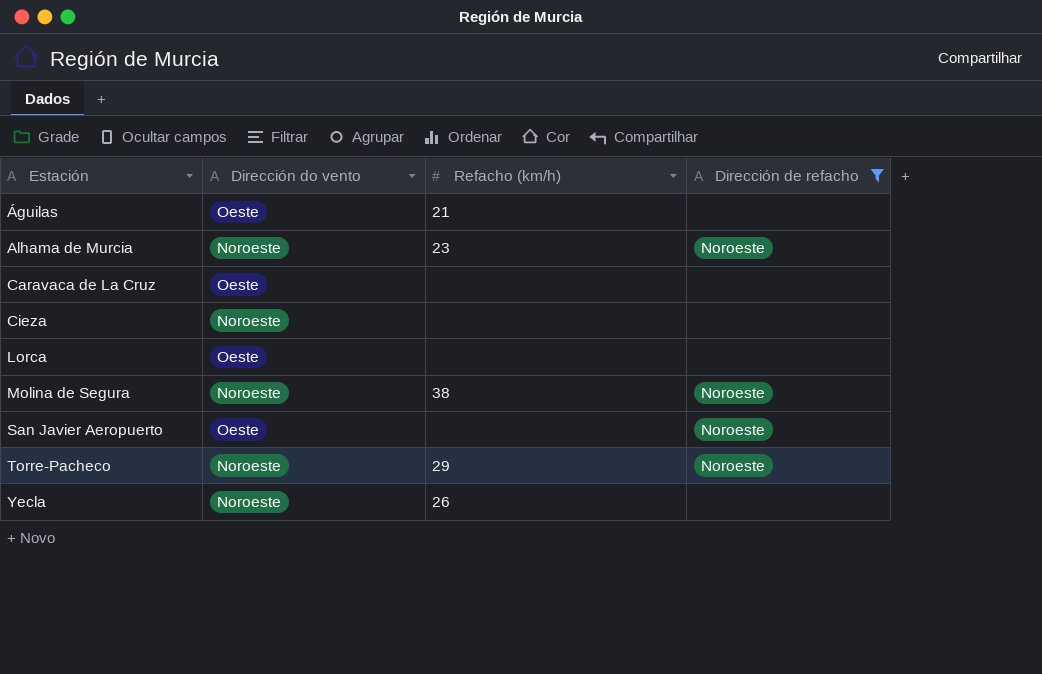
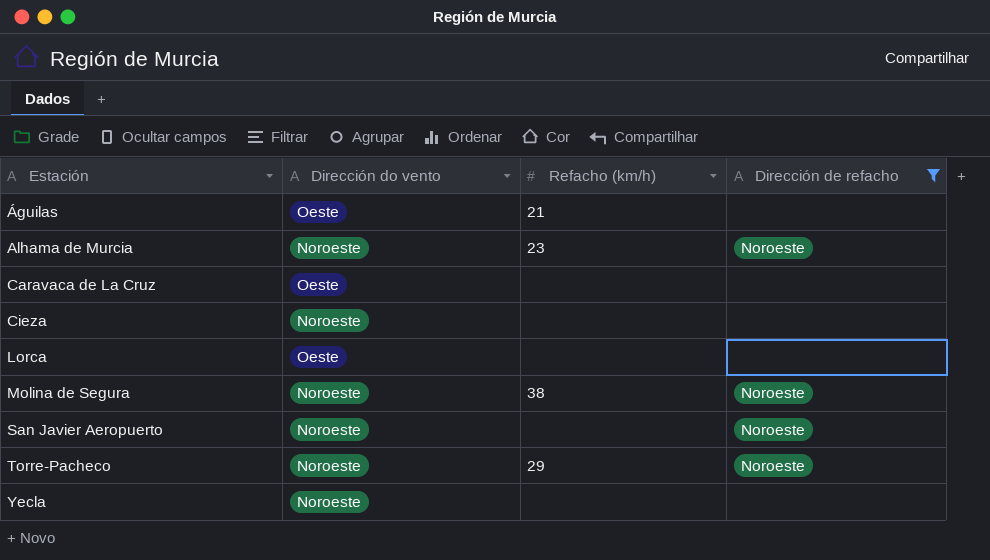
San Javier Aeropuerto | Dirección do vento: Oeste -> Noroeste
Yecla | Refacho (km/h): 26 -> none

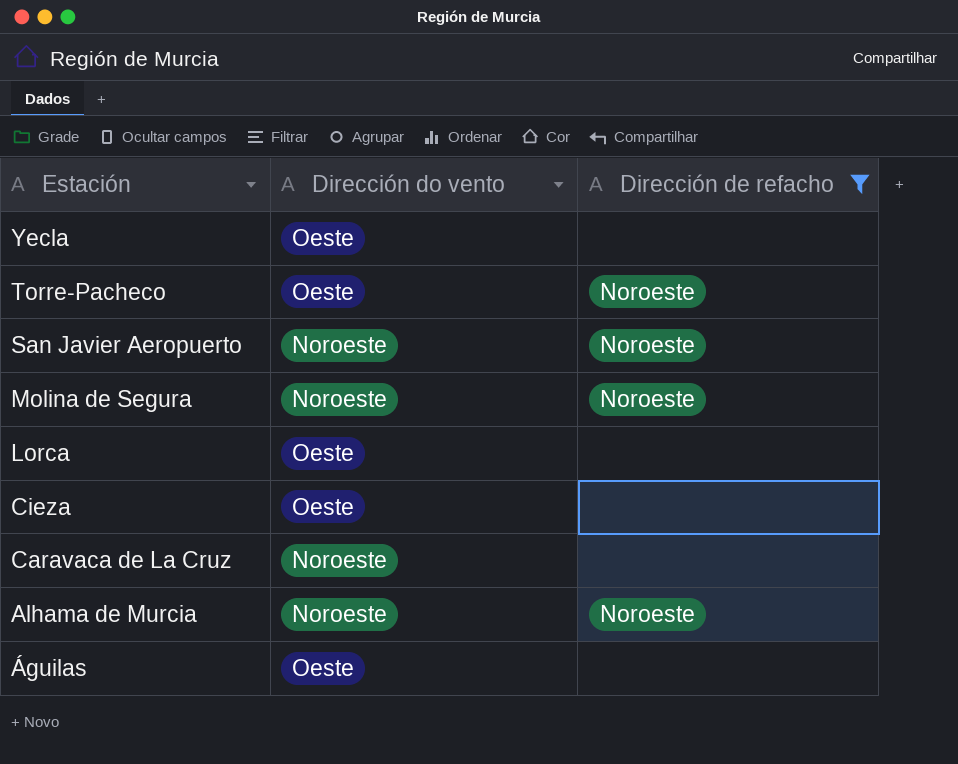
row order: Estación ascending -> Estación descending
column Refacho (km/h) | position: 3 -> none
Yecla | Dirección do vento: Noroeste -> Oeste
Torre-Pacheco | Dirección do vento: Noroeste -> Oeste
Cieza | Dirección do vento: Noroeste -> Oeste
Caravaca de La Cruz | Dirección do vento: Oeste -> Noroeste

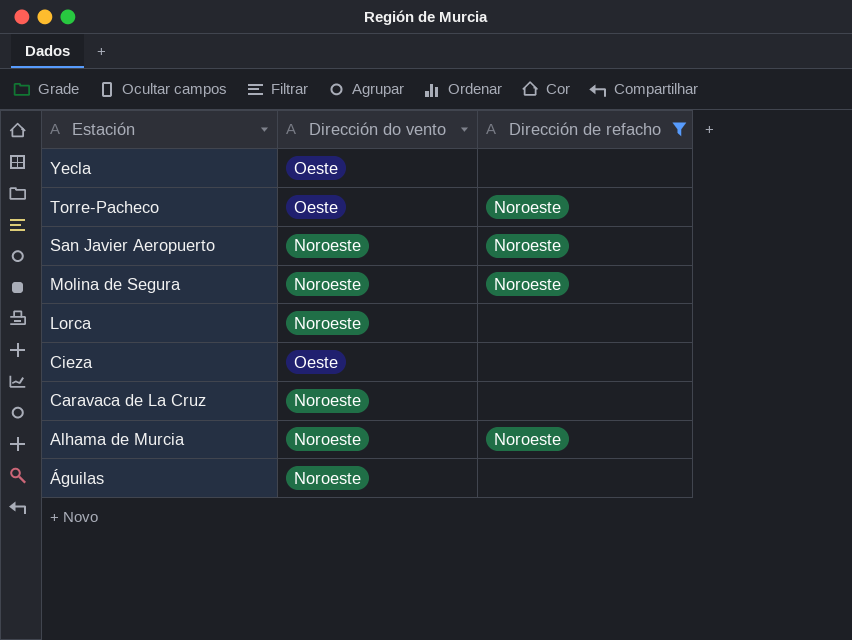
Lorca | Dirección do vento: Oeste -> Noroeste
Águilas | Dirección do vento: Oeste -> Noroeste

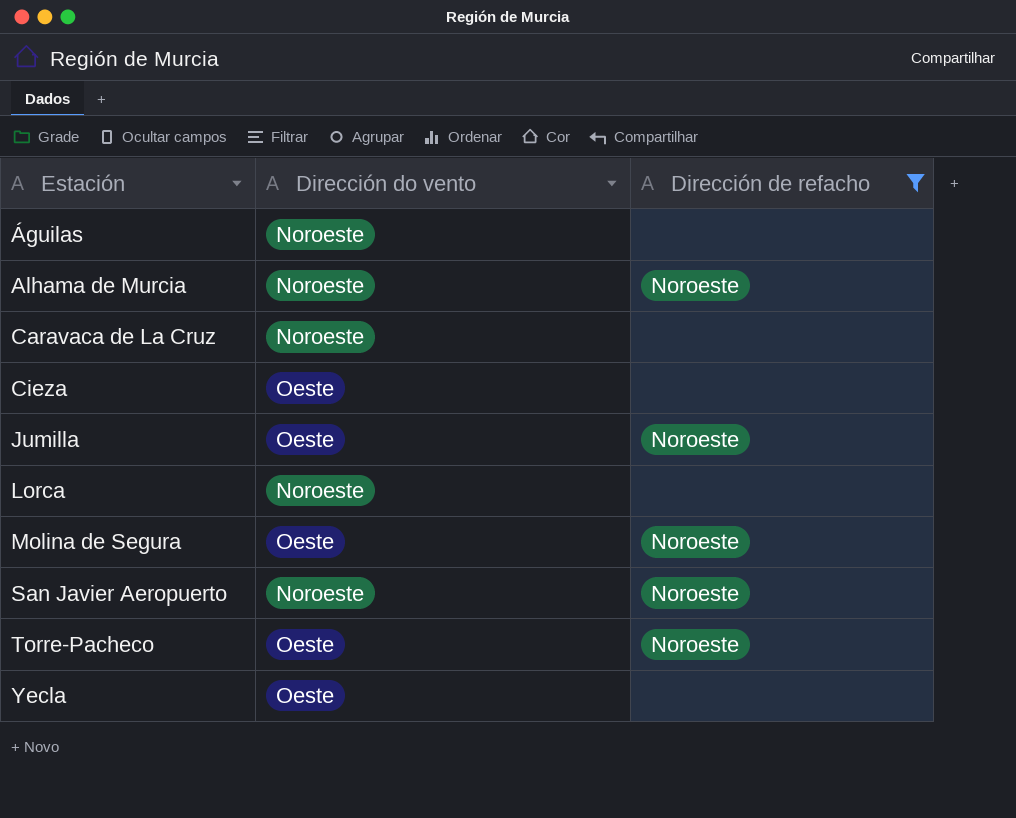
row order: Estación descending -> Estación ascending
row Jumilla: none -> Oeste | Noroeste
Molina de Segura | Dirección do vento: Noroeste -> Oeste

